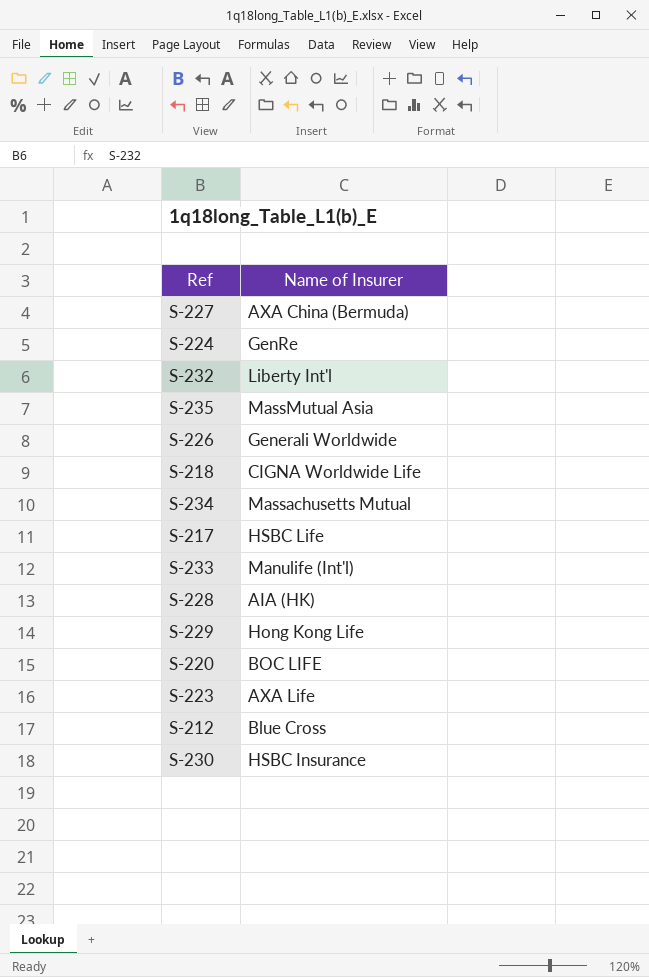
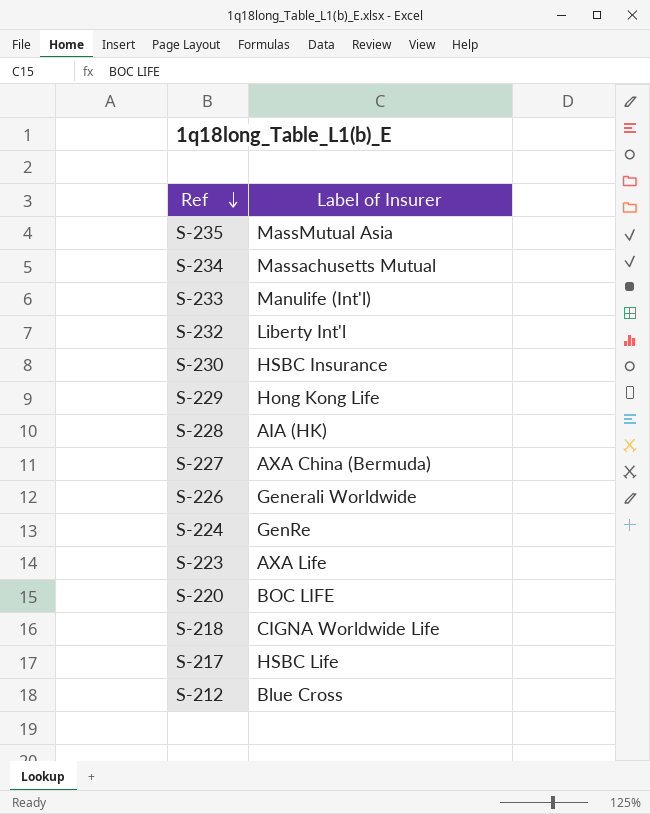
row order: none -> Ref descending
column name: Name of Insurer -> Label of Insurer

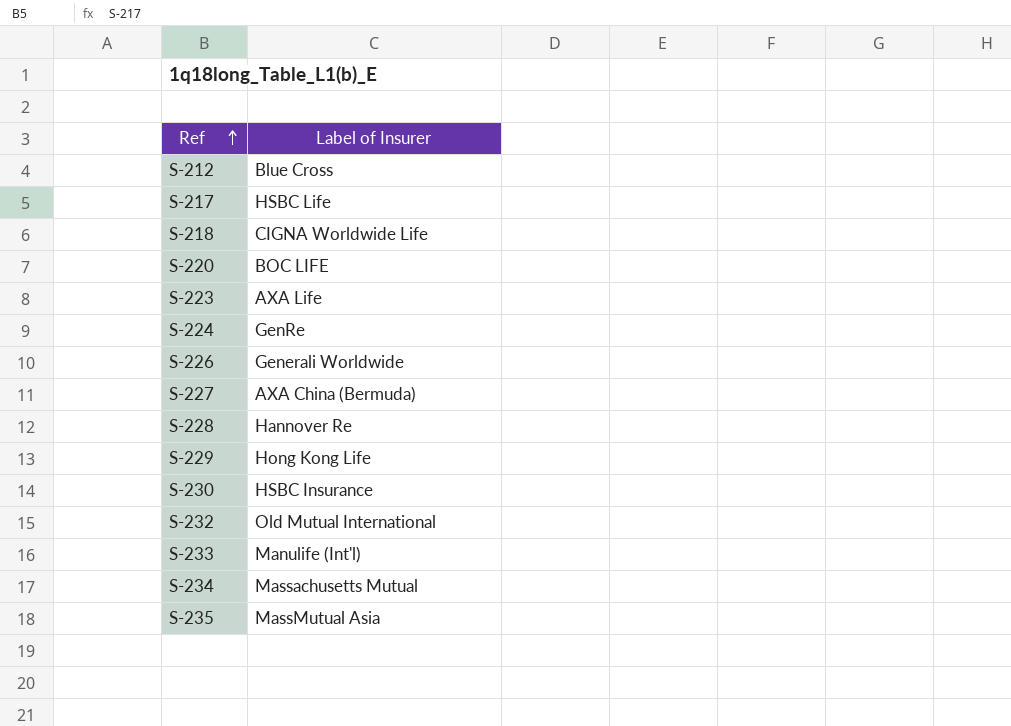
row order: Ref descending -> Ref ascending
S-228 | Label of Insurer: AIA (HK) -> Hannover Re
S-232 | Label of Insurer: Liberty Int'l -> Old Mutual International

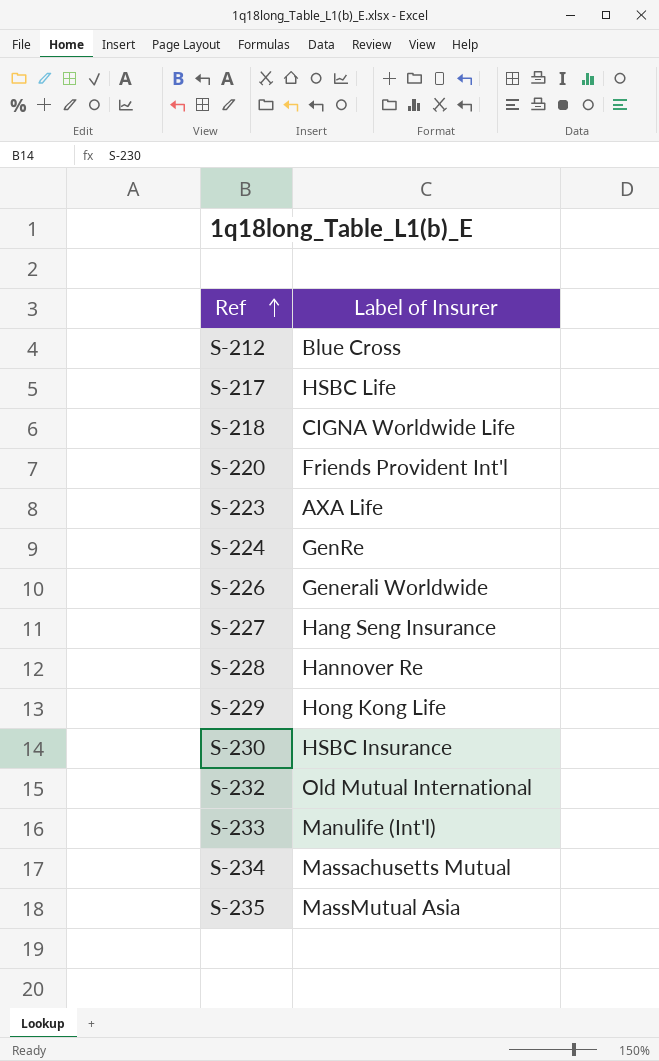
S-220 | Label of Insurer: BOC LIFE -> Friends Provident Int'l
S-227 | Label of Insurer: AXA China (Bermuda) -> Hang Seng Insurance

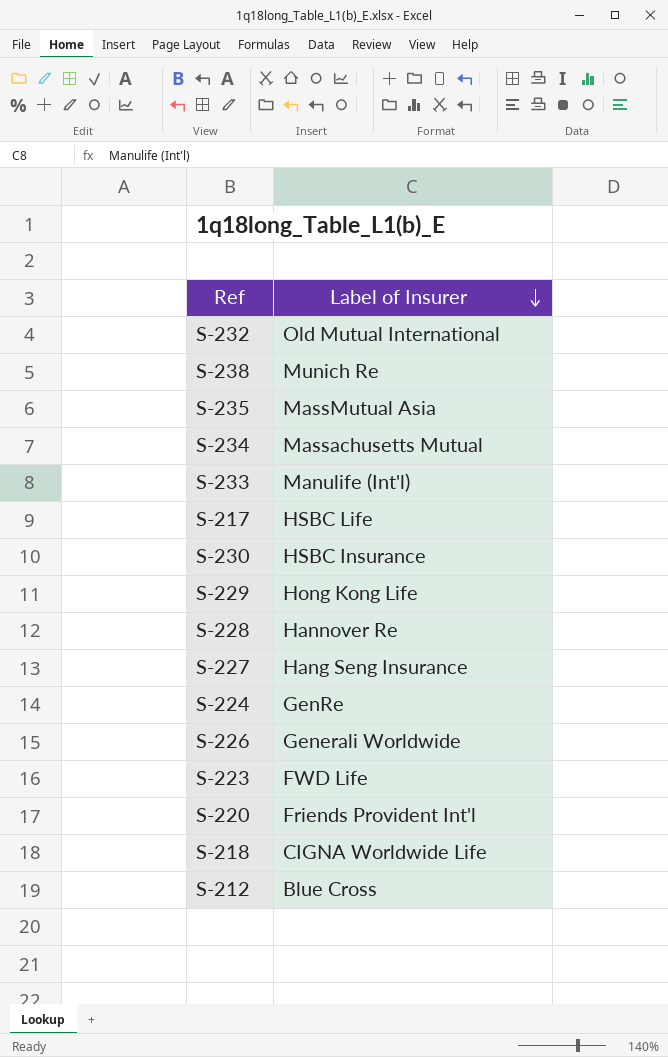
row order: Ref ascending -> Label of Insurer descending
row S-238: none -> Munich Re
S-223 | Label of Insurer: AXA Life -> FWD Life

